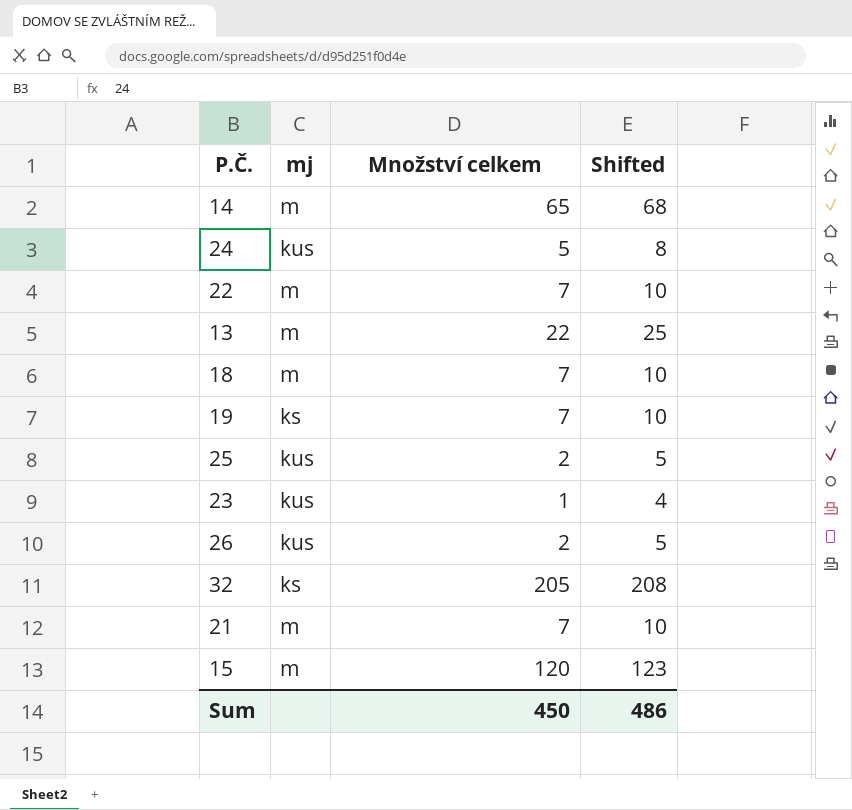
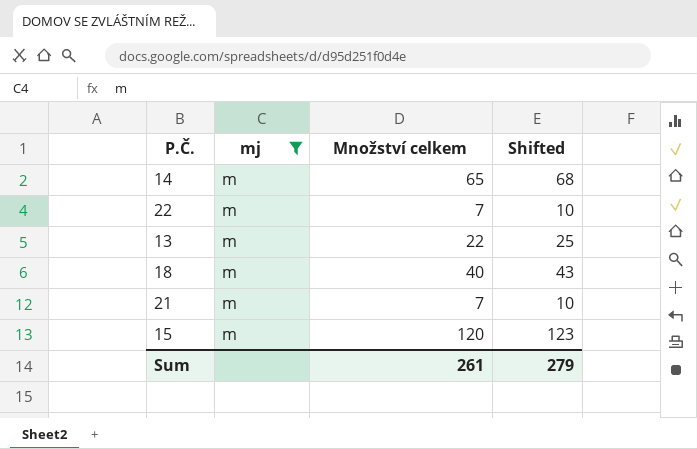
filter: none -> mj = m
18 | Množství celkem: 7 -> 40
18 | Shifted: 10 -> 43
Sum | Množství celkem: 450 -> 261
Sum | Shifted: 486 -> 279

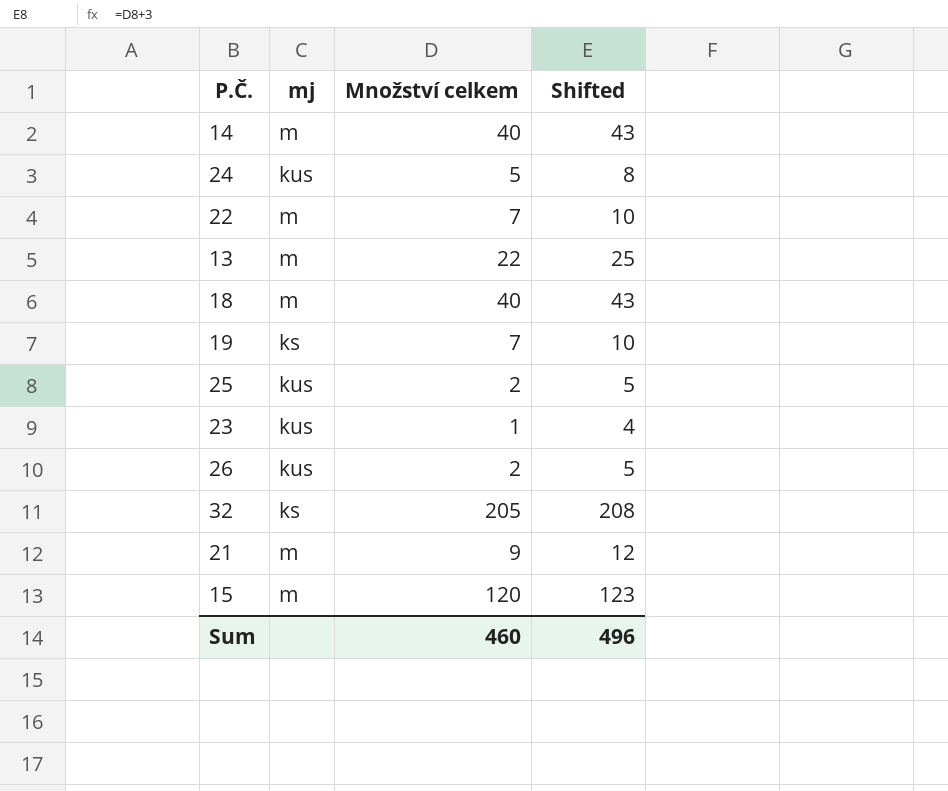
filter: mj = m -> none
14 | Množství celkem: 65 -> 40
14 | Shifted: 68 -> 43
21 | Množství celkem: 7 -> 9
21 | Shifted: 10 -> 12
Sum | Množství celkem: 261 -> 460
Sum | Shifted: 279 -> 496

